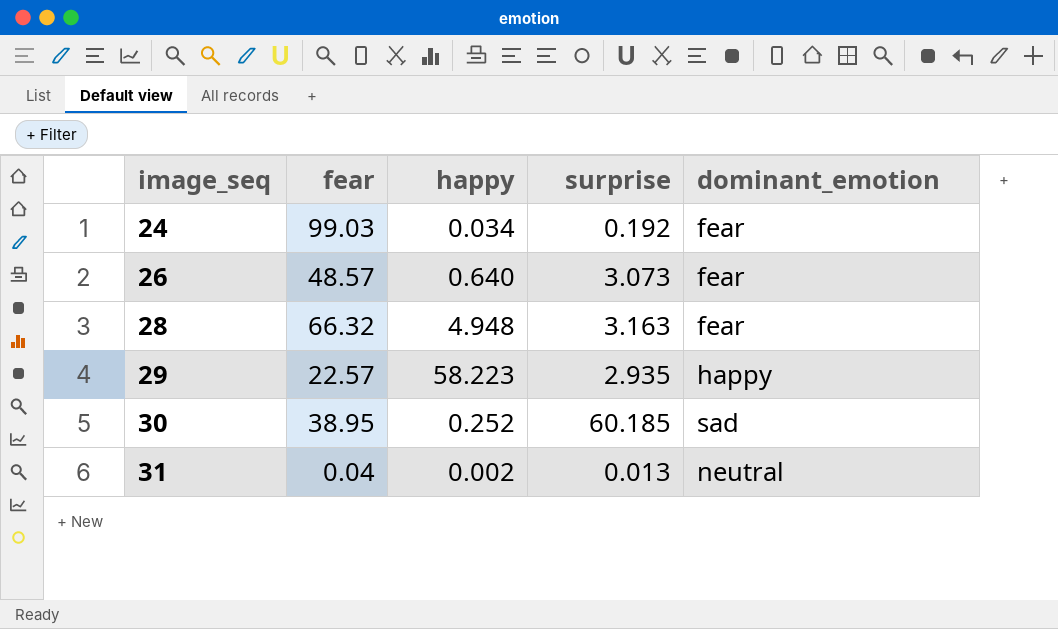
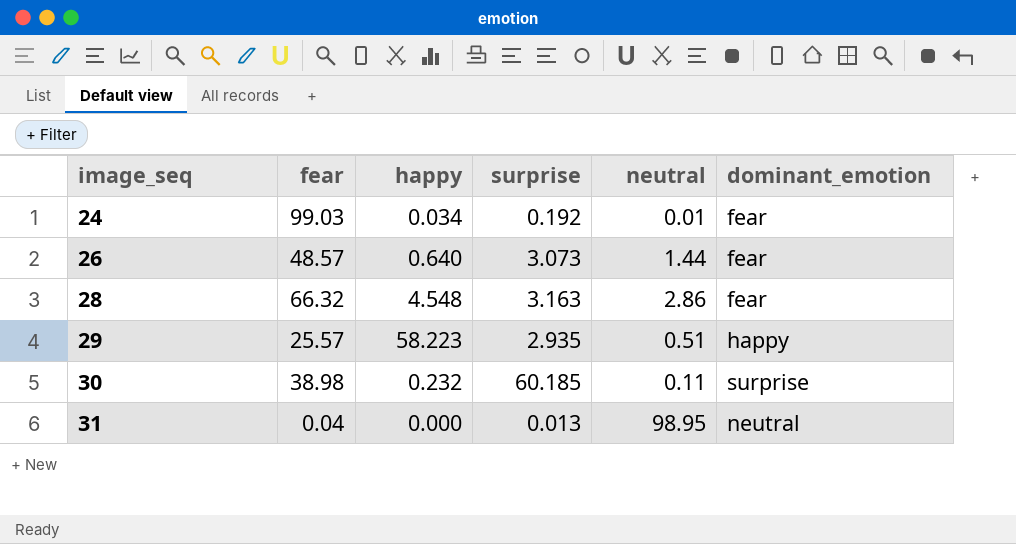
column neutral | position: none -> 5
28 | happy: 4.948 -> 4.548
29 | fear: 22.57 -> 25.57
30 | fear: 38.95 -> 38.98
30 | happy: 0.252 -> 0.232
30 | dominant_emotion: sad -> surprise
31 | happy: 0.002 -> 0.000

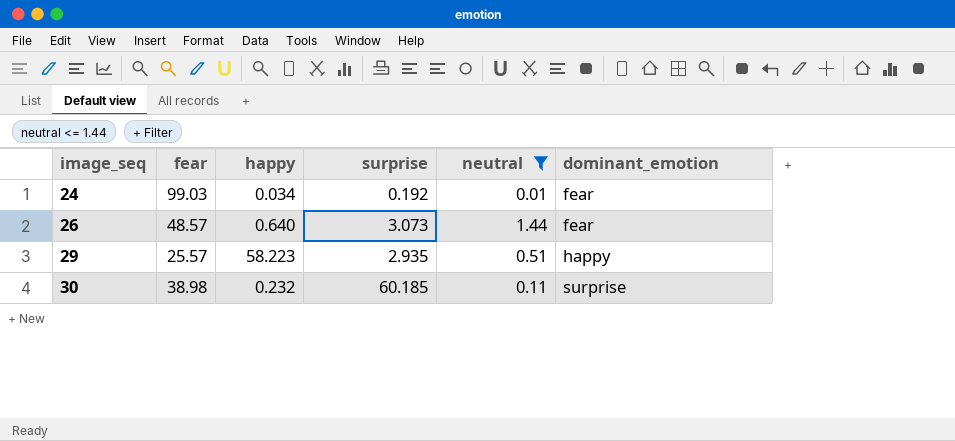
filter: none -> neutral <= 1.44

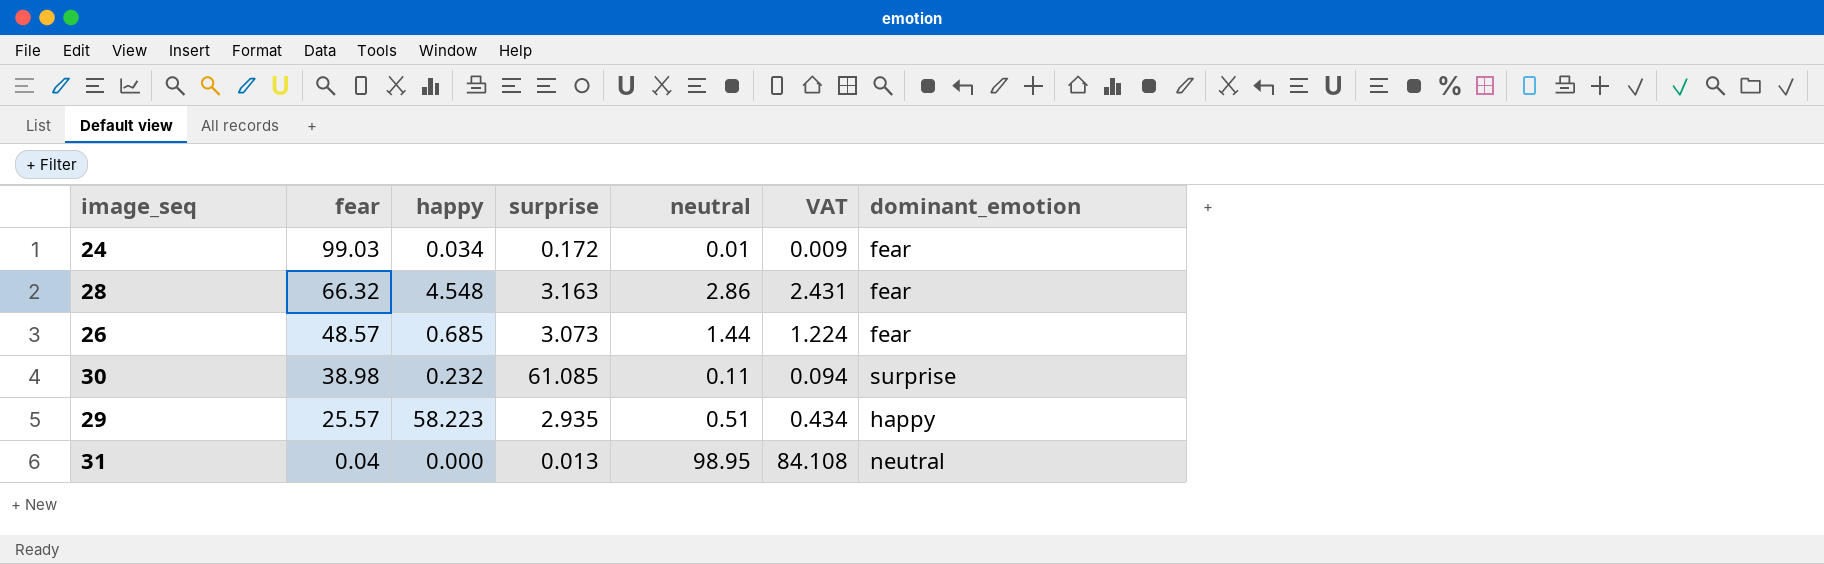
filter: neutral <= 1.44 -> none
row order: image_seq ascending -> fear descending
column VAT | formula: none -> [neutral] * 0.85
24 | surprise: 0.192 -> 0.172
26 | happy: 0.640 -> 0.685
30 | surprise: 60.185 -> 61.085

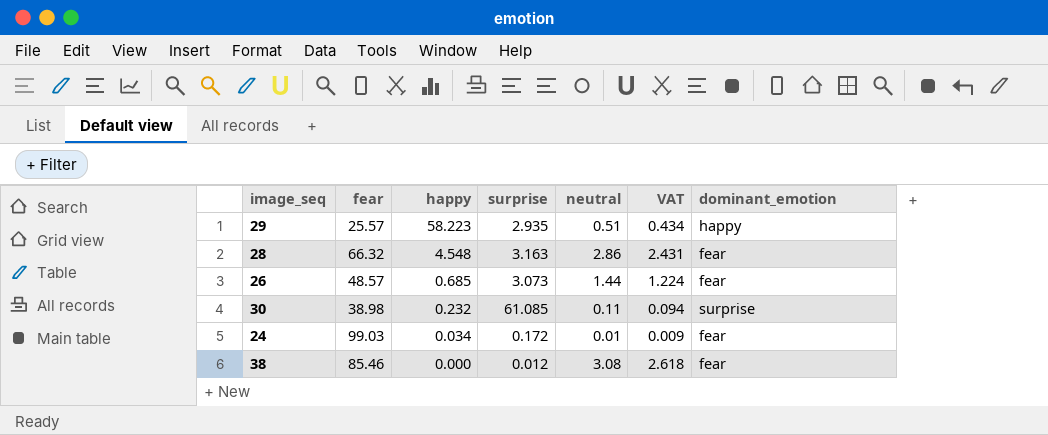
row order: fear descending -> happy descending
row 31: 0.04 | 0.000 | 0.013 | 98.95 | 84.108 | neutral -> none
row 38: none -> 85.46 | 0.000 | 0.012 | 3.08 | 2.618 | fear

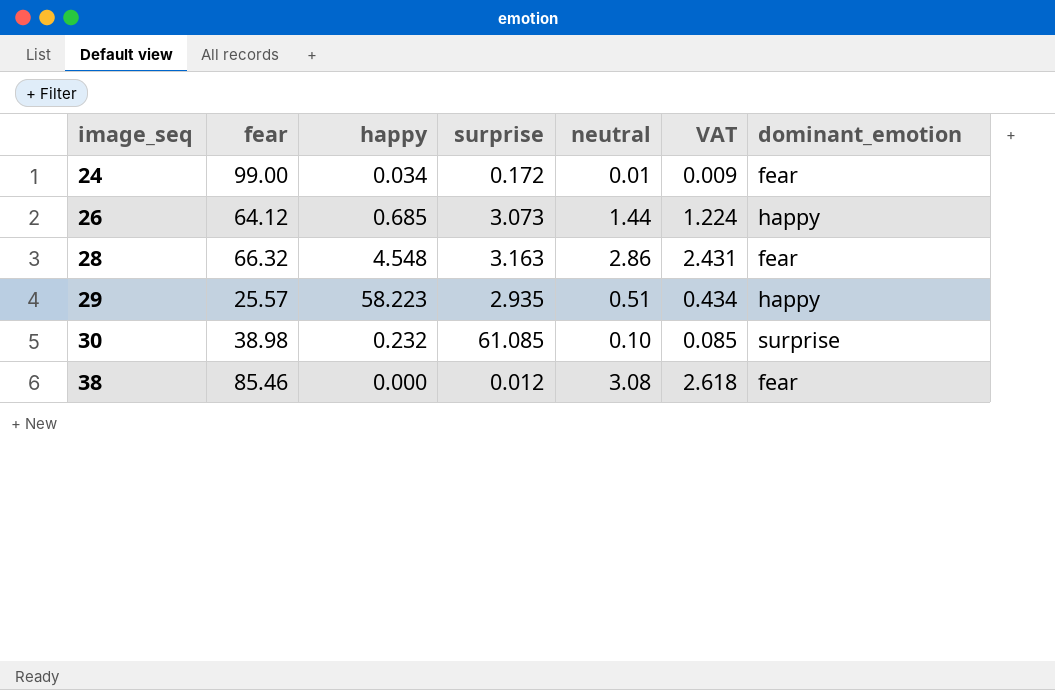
row order: happy descending -> image_seq ascending
24 | fear: 99.03 -> 99.00
26 | fear: 48.57 -> 64.12
26 | dominant_emotion: fear -> happy
30 | neutral: 0.11 -> 0.10
30 | VAT: 0.094 -> 0.085

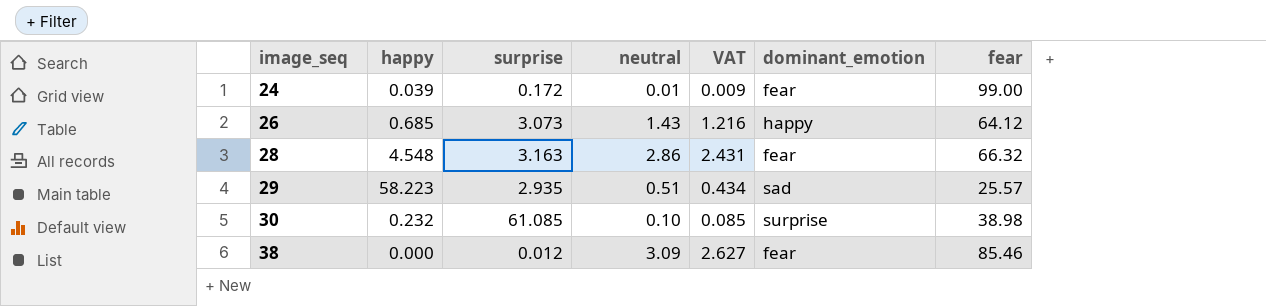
column fear | position: 2 -> 7
24 | happy: 0.034 -> 0.039
26 | neutral: 1.44 -> 1.43
26 | VAT: 1.224 -> 1.216
29 | dominant_emotion: happy -> sad
38 | neutral: 3.08 -> 3.09
38 | VAT: 2.618 -> 2.627

